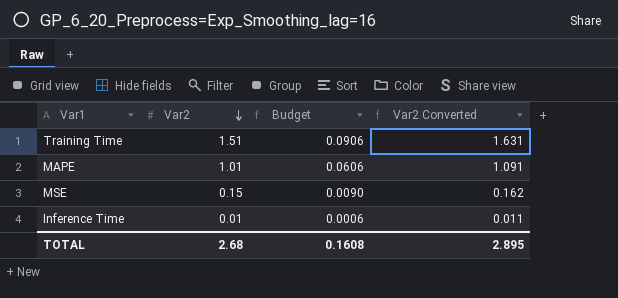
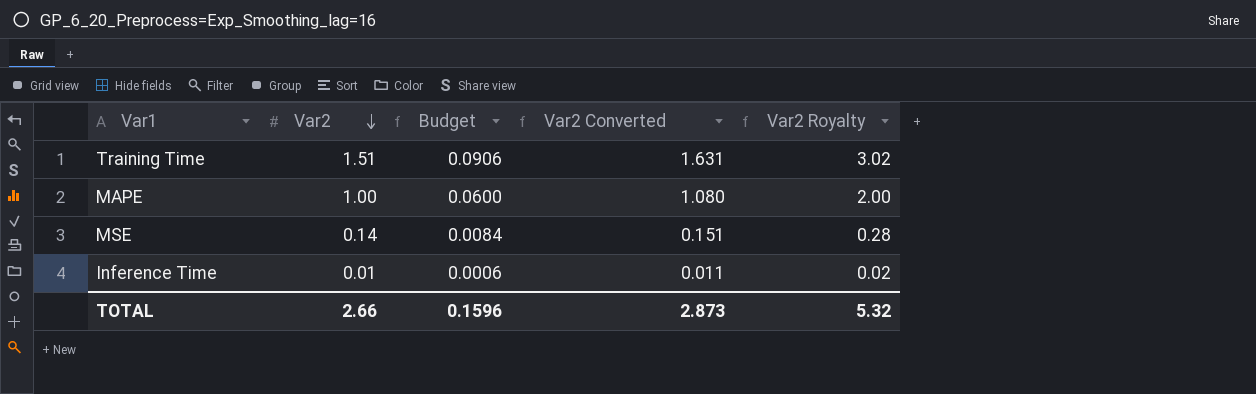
column Var2 Royalty | formula: none -> [Var2] * 2
MAPE | Var2: 1.01 -> 1.00
MAPE | Budget: 0.0606 -> 0.0600
MAPE | Var2 Converted: 1.091 -> 1.080
MSE | Var2: 0.15 -> 0.14
MSE | Budget: 0.0090 -> 0.0084
MSE | Var2 Converted: 0.162 -> 0.151
TOTAL | Var2: 2.68 -> 2.66
TOTAL | Budget: 0.1608 -> 0.1596
TOTAL | Var2 Converted: 2.895 -> 2.873

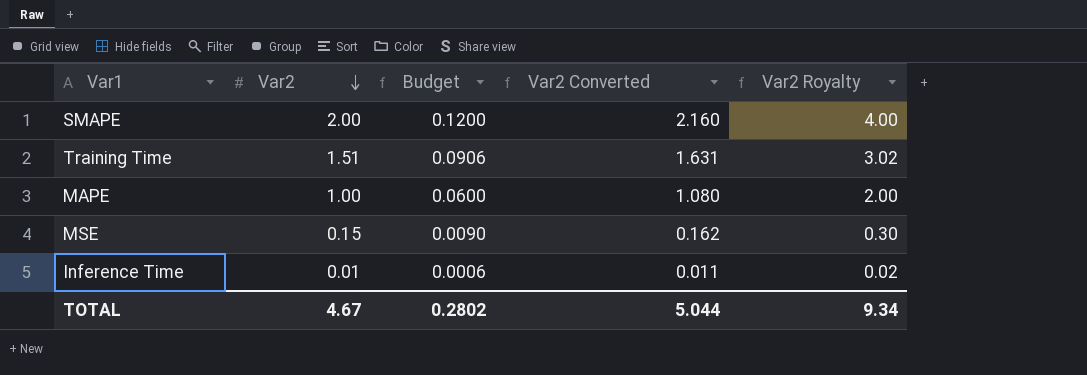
row SMAPE: none -> 2.00 | 0.1200 | 2.160 | 4.00
MSE | Var2: 0.14 -> 0.15
MSE | Budget: 0.0084 -> 0.0090
MSE | Var2 Converted: 0.151 -> 0.162
MSE | Var2 Royalty: 0.28 -> 0.30
TOTAL | Var2: 2.66 -> 4.67
TOTAL | Budget: 0.1596 -> 0.2802
TOTAL | Var2 Converted: 2.873 -> 5.044
TOTAL | Var2 Royalty: 5.32 -> 9.34

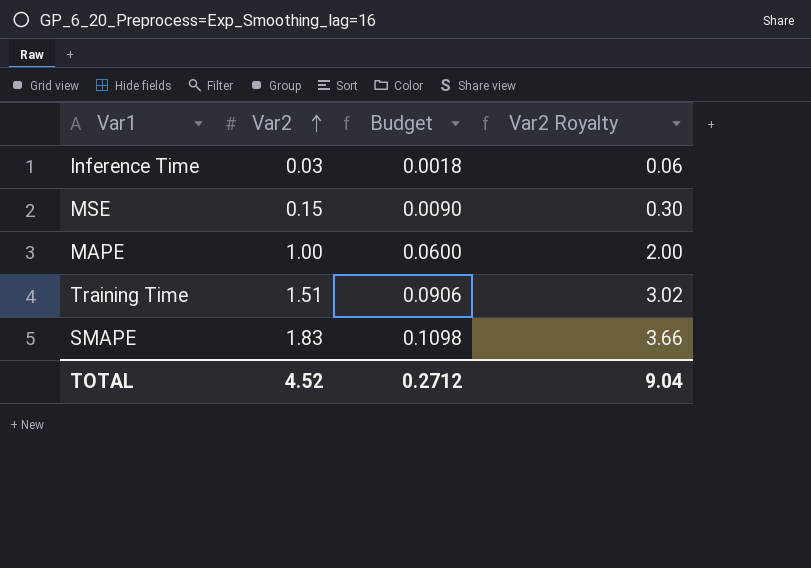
row order: Var2 descending -> Var2 ascending
column Var2 Converted | formula: [Var2] * 1.08 -> none
Inference Time | Var2: 0.01 -> 0.03
Inference Time | Budget: 0.0006 -> 0.0018
Inference Time | Var2 Royalty: 0.02 -> 0.06
SMAPE | Var2: 2.00 -> 1.83
SMAPE | Budget: 0.1200 -> 0.1098
SMAPE | Var2 Royalty: 4.00 -> 3.66
TOTAL | Var2: 4.67 -> 4.52
TOTAL | Budget: 0.2802 -> 0.2712
TOTAL | Var2 Royalty: 9.34 -> 9.04

